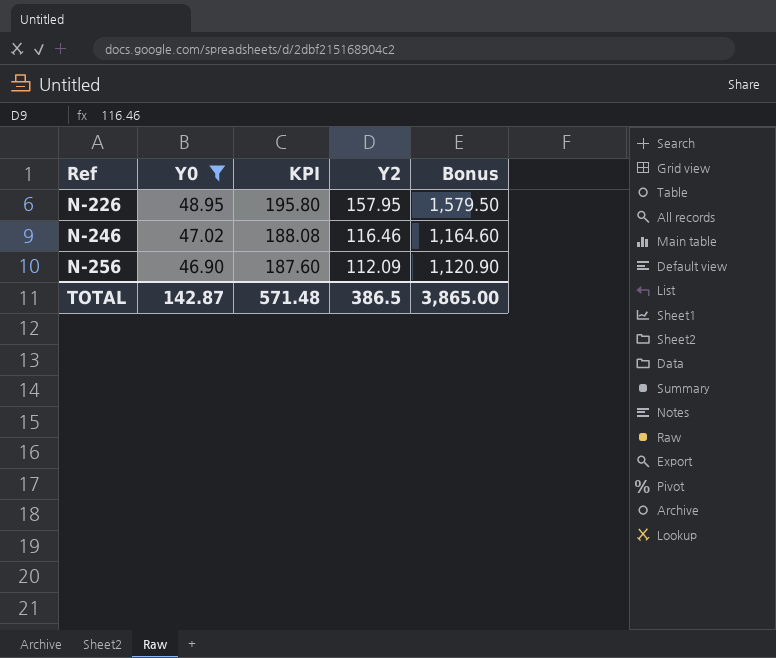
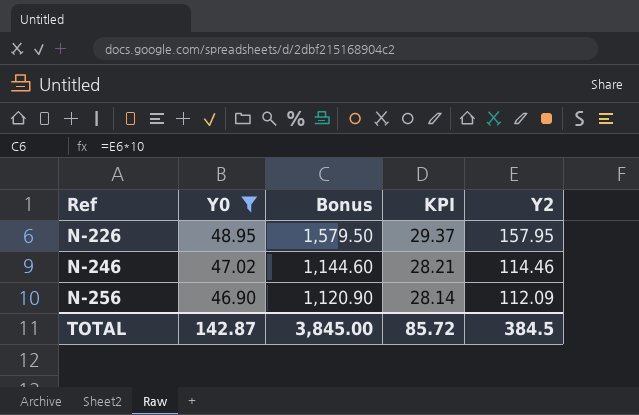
column Bonus | position: 5 -> 3
column KPI | formula: [Y0] * 4 -> [Y0] * 0.6
N-246 | Bonus: 1,164.60 -> 1,144.60
N-246 | Y2: 116.46 -> 114.46
TOTAL | Bonus: 3,865.00 -> 3,845.00
TOTAL | KPI: 571.48 -> 85.72
TOTAL | Y2: 386.5 -> 384.5

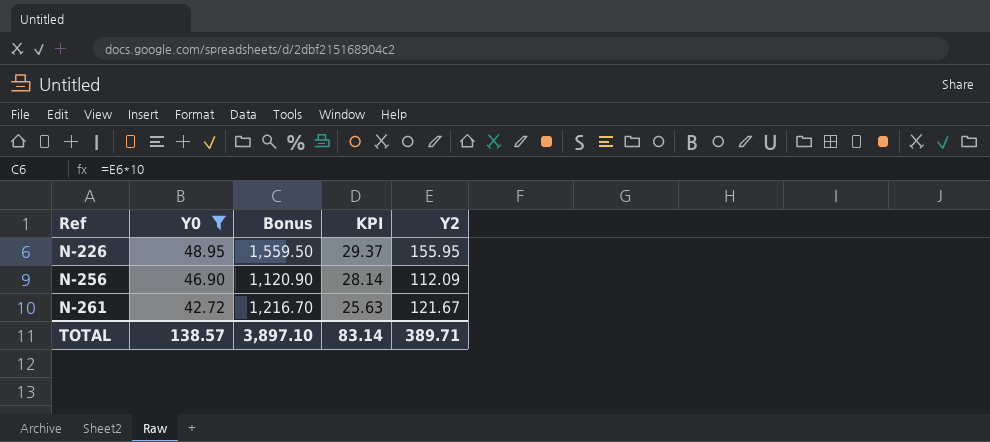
row N-246: 47.02 | 1,144.60 | 28.21 | 114.46 -> none
N-226 | Bonus: 1,579.50 -> 1,559.50
N-226 | Y2: 157.95 -> 155.95
row N-261: none -> 42.72 | 1,216.70 | 25.63 | 121.67
TOTAL | Y0: 142.87 -> 138.57
TOTAL | Bonus: 3,845.00 -> 3,897.10
TOTAL | KPI: 85.72 -> 83.14
TOTAL | Y2: 384.5 -> 389.71

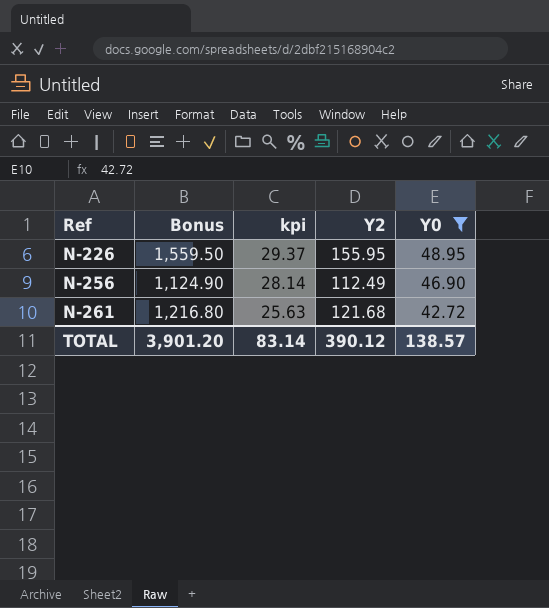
column name: KPI -> kpi
column Y0 | position: 2 -> 5
N-256 | Bonus: 1,120.90 -> 1,124.90
N-256 | Y2: 112.09 -> 112.49
N-261 | Bonus: 1,216.70 -> 1,216.80
N-261 | Y2: 121.67 -> 121.68
TOTAL | Bonus: 3,897.10 -> 3,901.20
TOTAL | Y2: 389.71 -> 390.12

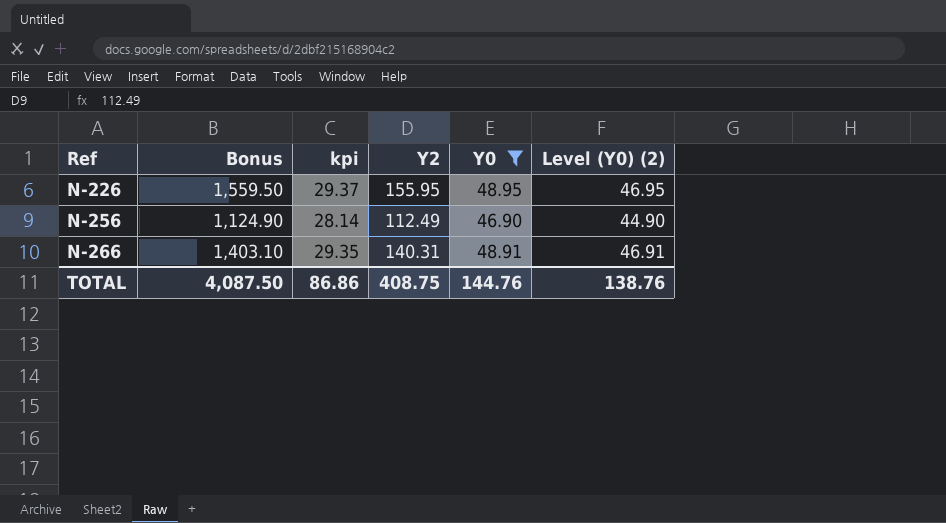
column Level (Y0) (2) | formula: none -> [Y0] - 2
row N-261: 1,216.80 | 25.63 | 121.68 | 42.72 -> none
row N-266: none -> 1,403.10 | 29.35 | 140.31 | 48.91 | 46.91
TOTAL | Bonus: 3,901.20 -> 4,087.50
TOTAL | kpi: 83.14 -> 86.86
TOTAL | Y2: 390.12 -> 408.75
TOTAL | Y0: 138.57 -> 144.76

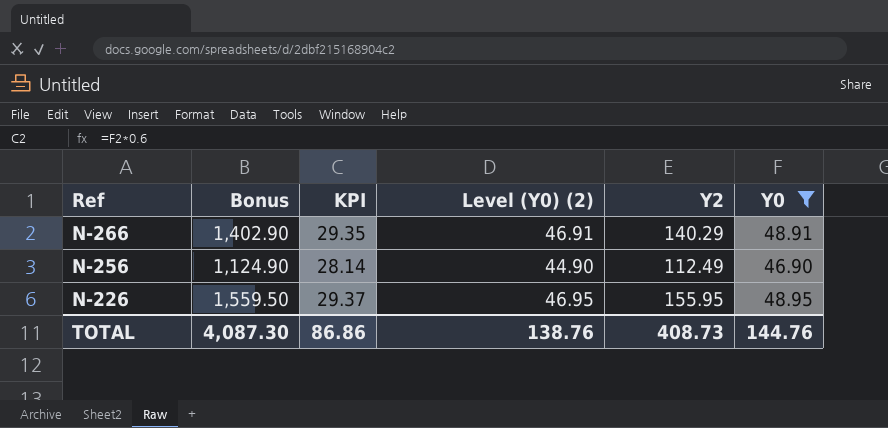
row order: Ref ascending -> Ref descending
column name: kpi -> KPI
column Level (Y0) (2) | position: 6 -> 4
N-266 | Bonus: 1,403.10 -> 1,402.90
N-266 | Y2: 140.31 -> 140.29
TOTAL | Bonus: 4,087.50 -> 4,087.30
TOTAL | Y2: 408.75 -> 408.73

